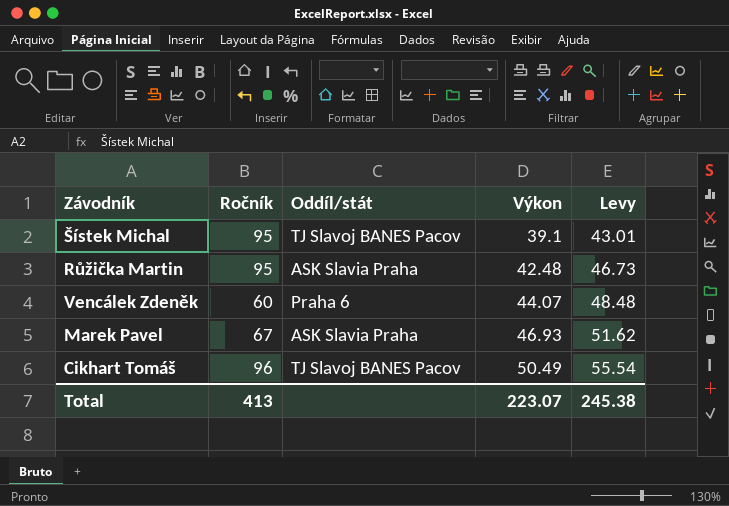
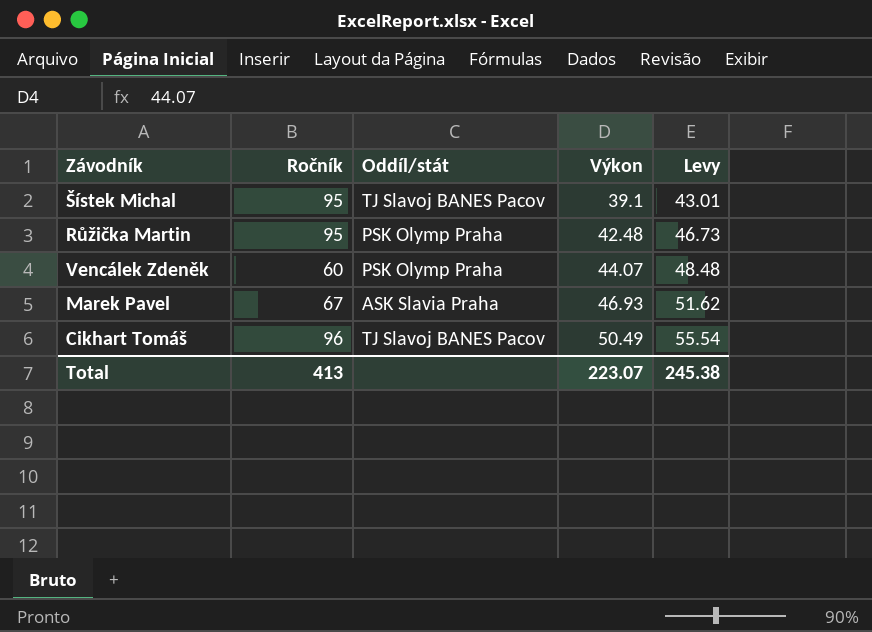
Růžička Martin | Oddíl/stát: ASK Slavia Praha -> PSK Olymp Praha
Vencálek Zdeněk | Oddíl/stát: Praha 6 -> PSK Olymp Praha

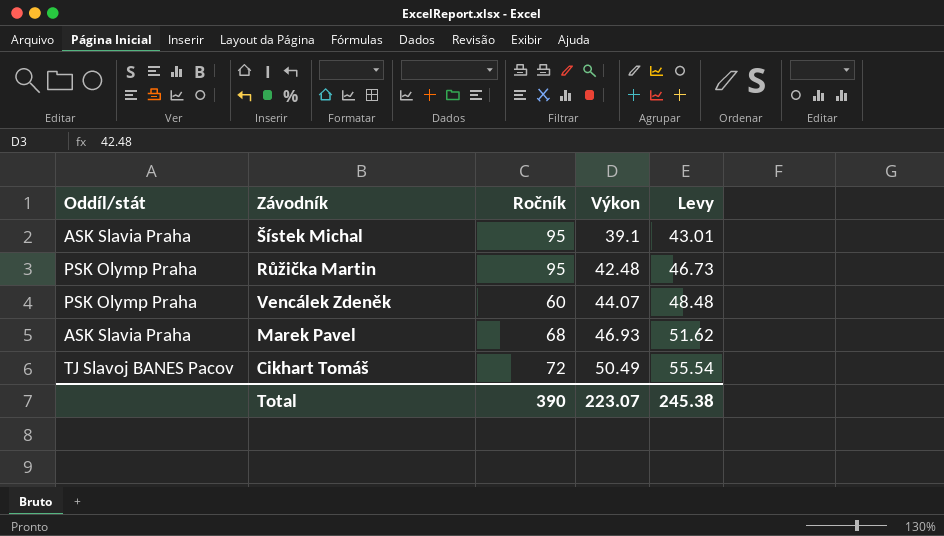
column Oddíl/stát | position: 3 -> 1
Šístek Michal | Oddíl/stát: TJ Slavoj BANES Pacov -> ASK Slavia Praha
Marek Pavel | Ročník: 67 -> 68
Cikhart Tomáš | Ročník: 96 -> 72
Total | Ročník: 413 -> 390

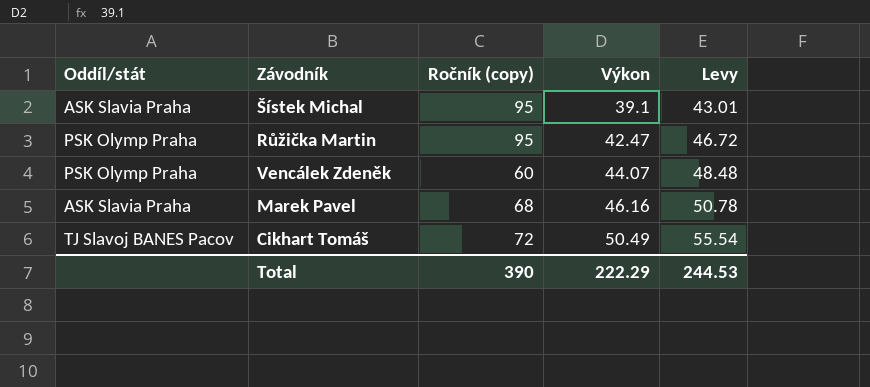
column name: Ročník -> Ročník (copy)
Růžička Martin | Výkon: 42.48 -> 42.47
Růžička Martin | Levy: 46.73 -> 46.72
Marek Pavel | Výkon: 46.93 -> 46.16
Marek Pavel | Levy: 51.62 -> 50.78
Total | Výkon: 223.07 -> 222.29
Total | Levy: 245.38 -> 244.53

